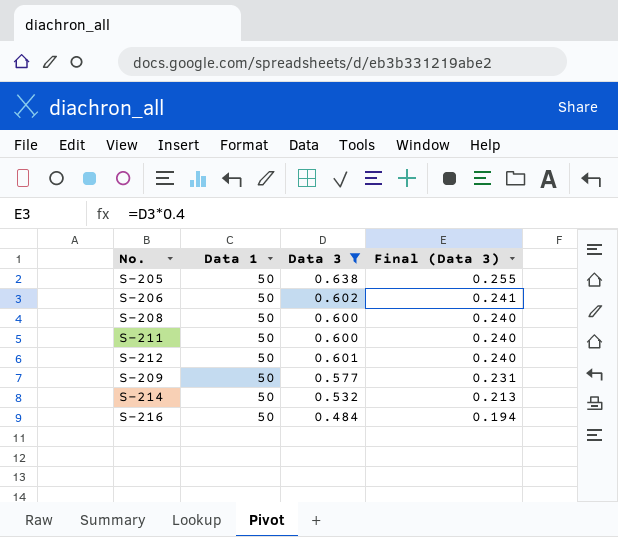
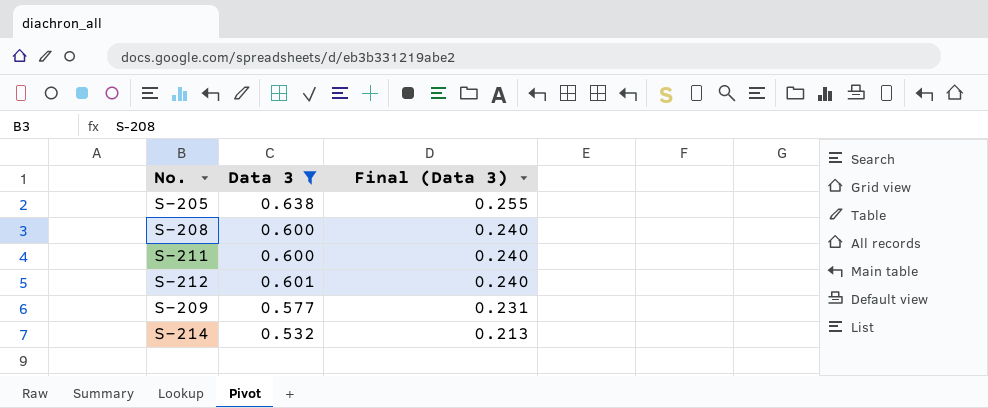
column Data 1 | position: 2 -> none
row S-206: 50 | 0.602 | 0.241 -> none
row S-216: 50 | 0.484 | 0.194 -> none

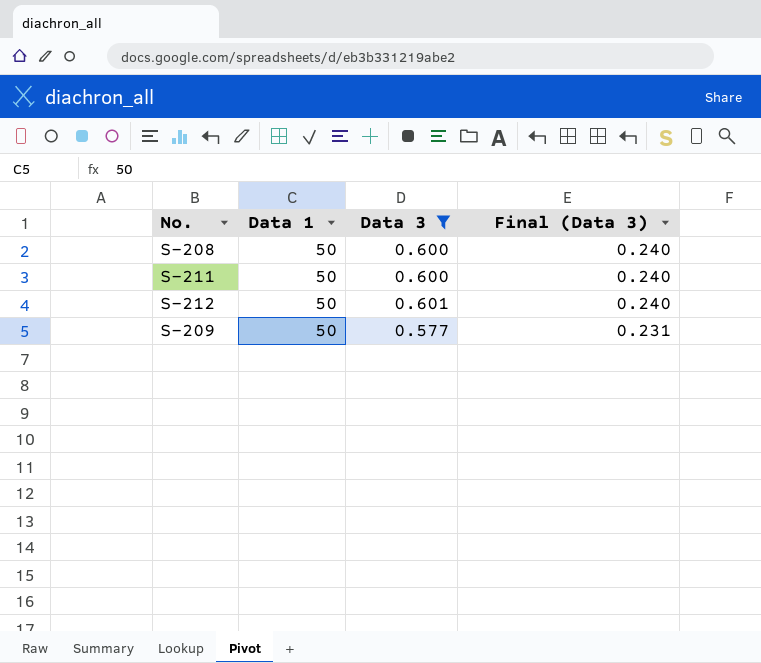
column Data 1 | position: none -> 2
row S-205: 0.638 | 0.255 -> none
row S-214: 0.532 | 0.213 -> none

